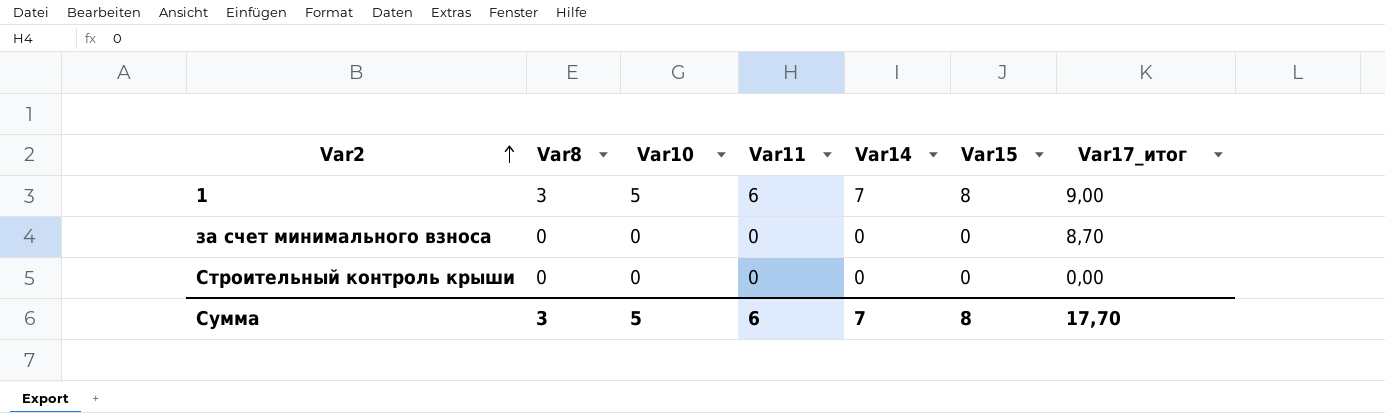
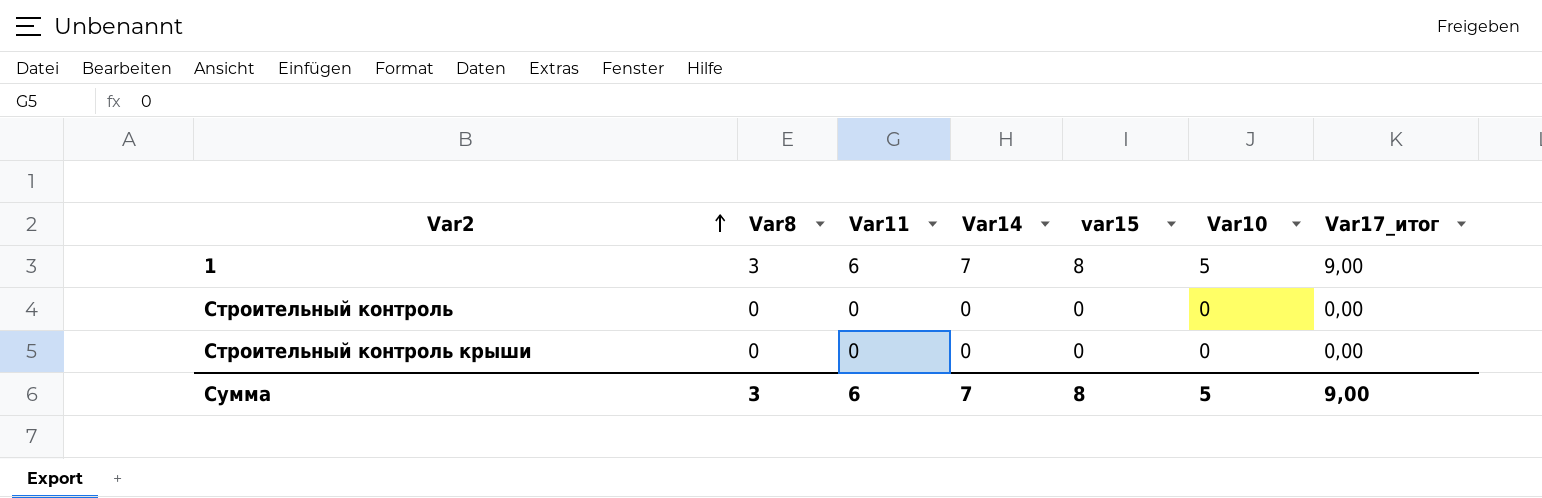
column name: Var15 -> var15
column Var10 | position: 3 -> 6
row за счет минимального взноса: 0 | 0 | 0 | 0 | 0 | 8,70 -> none
row Строительный контроль: none -> 0 | 0 | 0 | 0 | 0 | 0,00
Сумма | Var17_итог: 17,70 -> 9,00

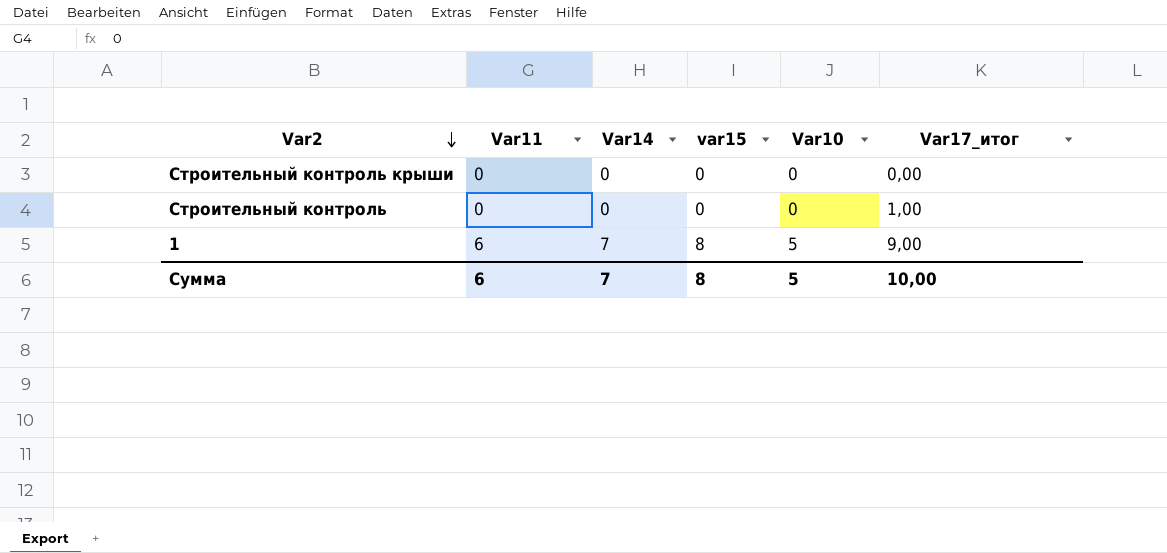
row order: Var2 ascending -> Var2 descending
column Var8 | position: 2 -> none
Строительный контроль | Var17_итог: 0,00 -> 1,00
Сумма | Var17_итог: 9,00 -> 10,00

